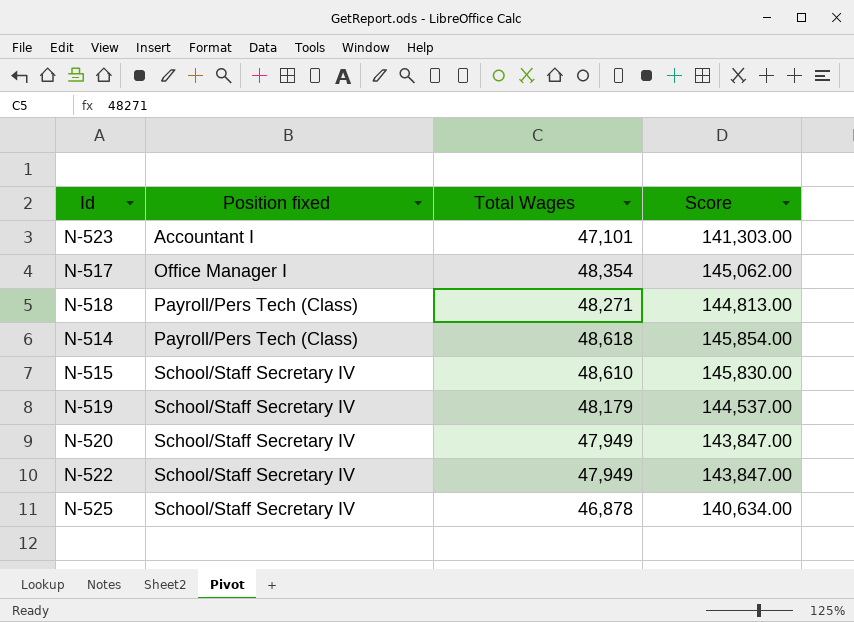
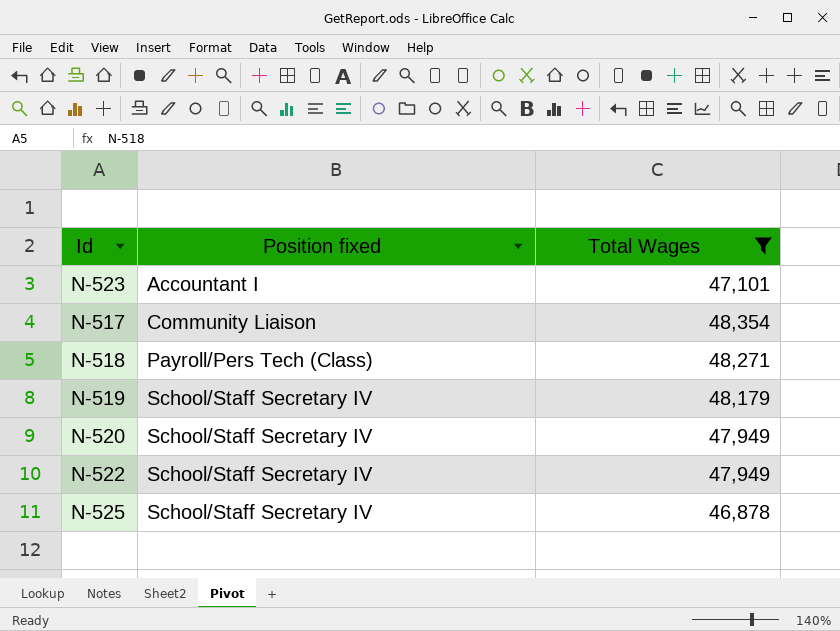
filter: none -> Total Wages <= 48,354
column Score | formula: [Total Wages] * 3 -> none
N-517 | Position fixed: Office Manager I -> Community Liaison

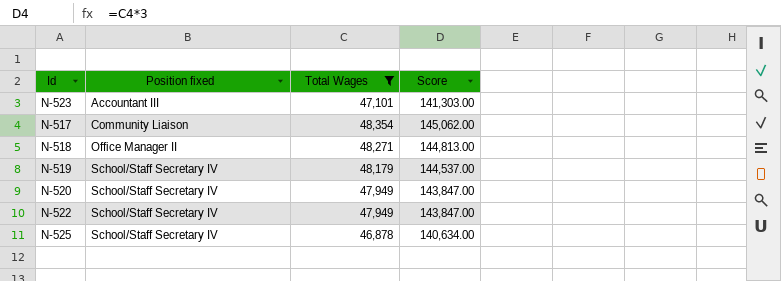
column Score | formula: none -> [Total Wages] * 3
N-523 | Position fixed: Accountant I -> Accountant III
N-518 | Position fixed: Payroll/Pers Tech (Class) -> Office Manager II

